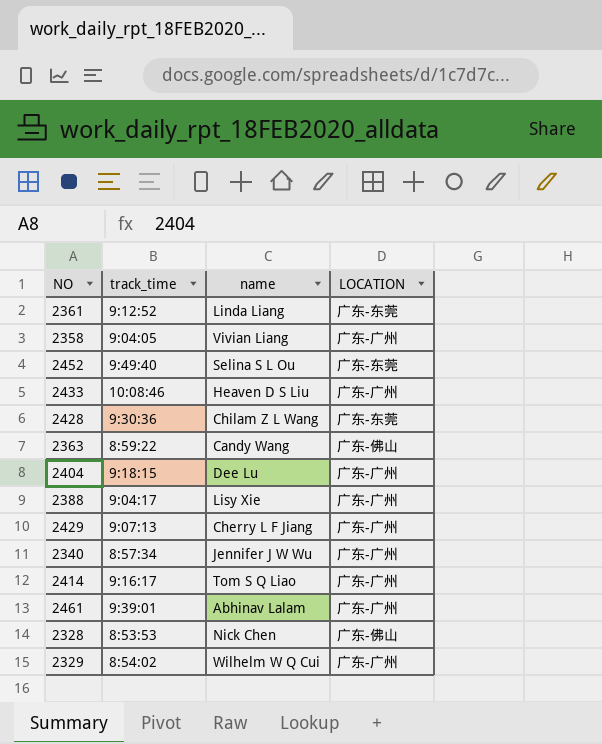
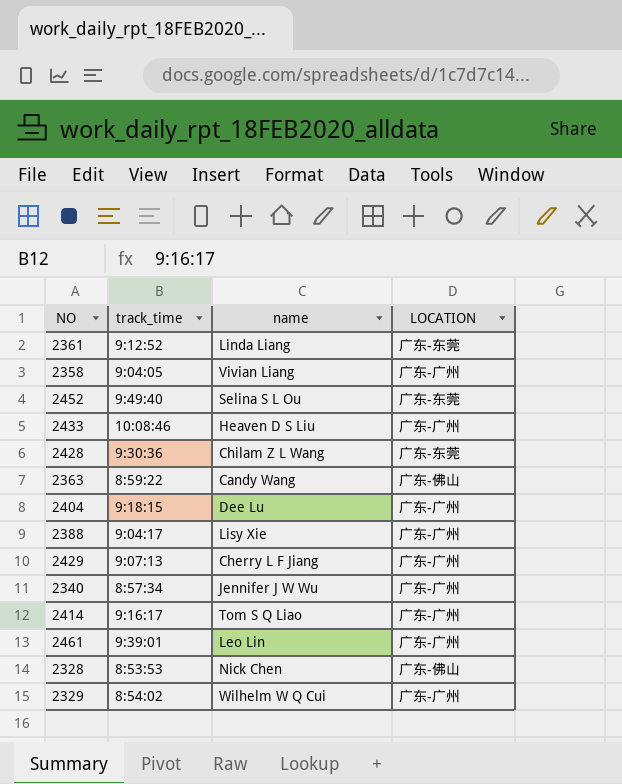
2461 | name: Abhinav Lalam -> Leo Lin

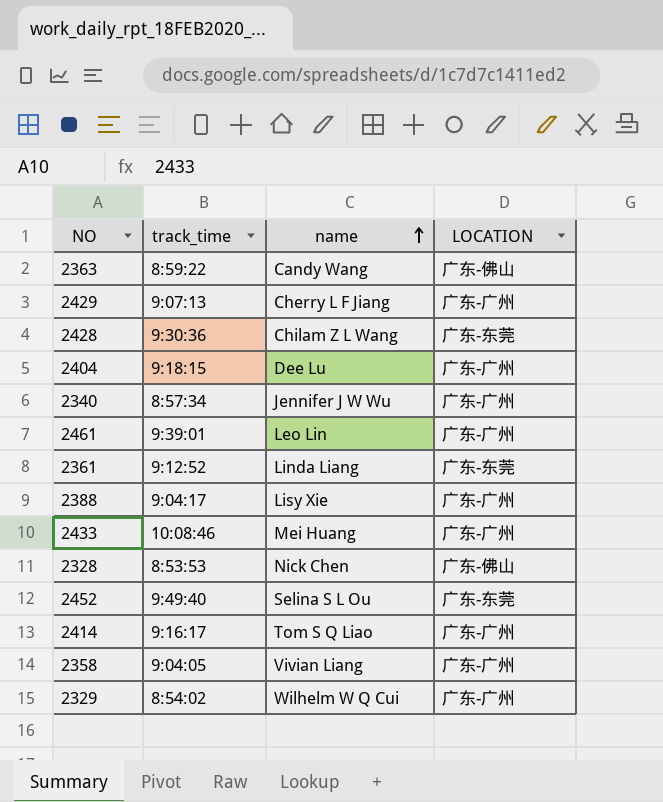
row order: none -> name ascending
2433 | name: Heaven D S Liu -> Mei Huang

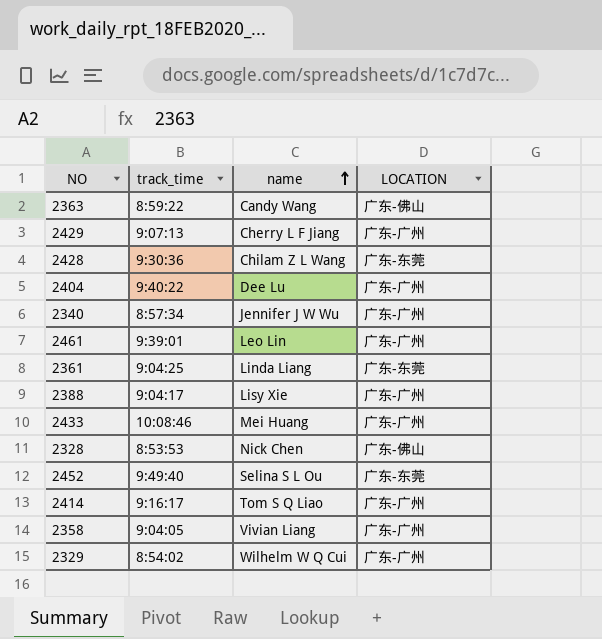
2404 | track_time: 9:18:15 -> 9:40:22
2361 | track_time: 9:12:52 -> 9:04:25

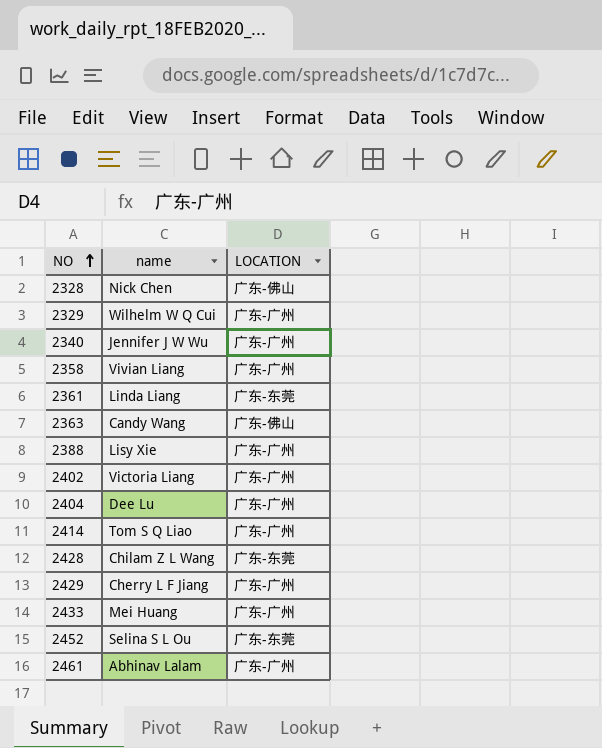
row order: name ascending -> NO ascending
column track_time | position: 2 -> none
row 2402: none -> Victoria Liang | 广东-广州
2461 | name: Leo Lin -> Abhinav Lalam

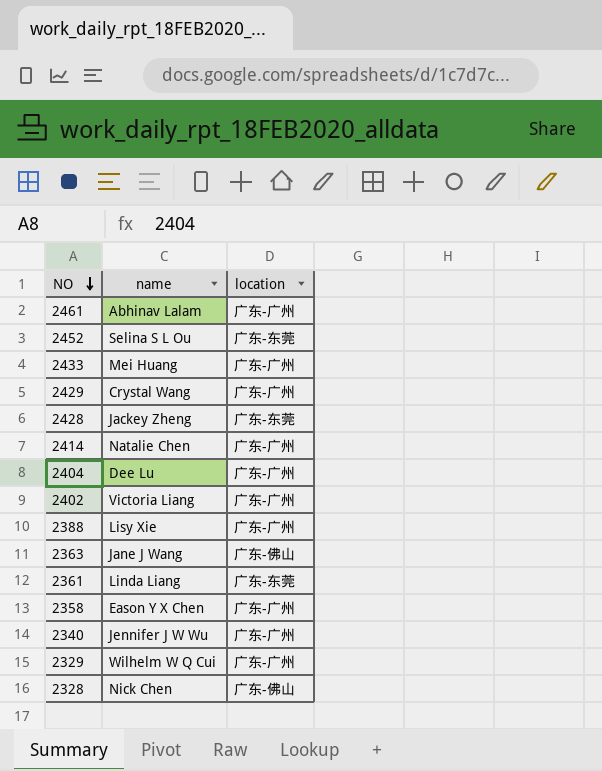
row order: NO ascending -> NO descending
column name: LOCATION -> location
2429 | name: Cherry L F Jiang -> Crystal Wang
2428 | name: Chilam Z L Wang -> Jackey Zheng
2414 | name: Tom S Q Liao -> Natalie Chen
2363 | name: Candy Wang -> Jane J Wang
2358 | name: Vivian Liang -> Eason Y X Chen

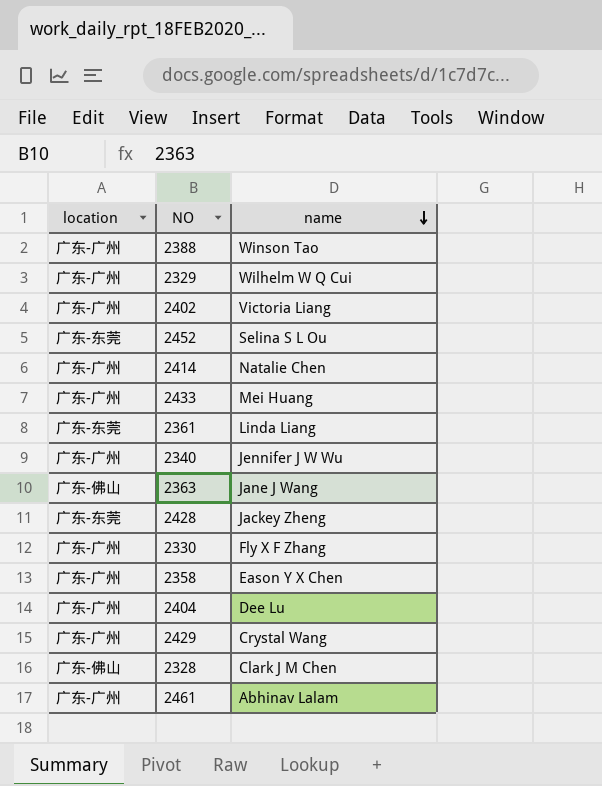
row order: NO descending -> name descending
column location | position: 3 -> 1
2388 | name: Lisy Xie -> Winson Tao
row 2330: none -> 广东-广州 | Fly X F Zhang
2328 | name: Nick Chen -> Clark J M Chen

